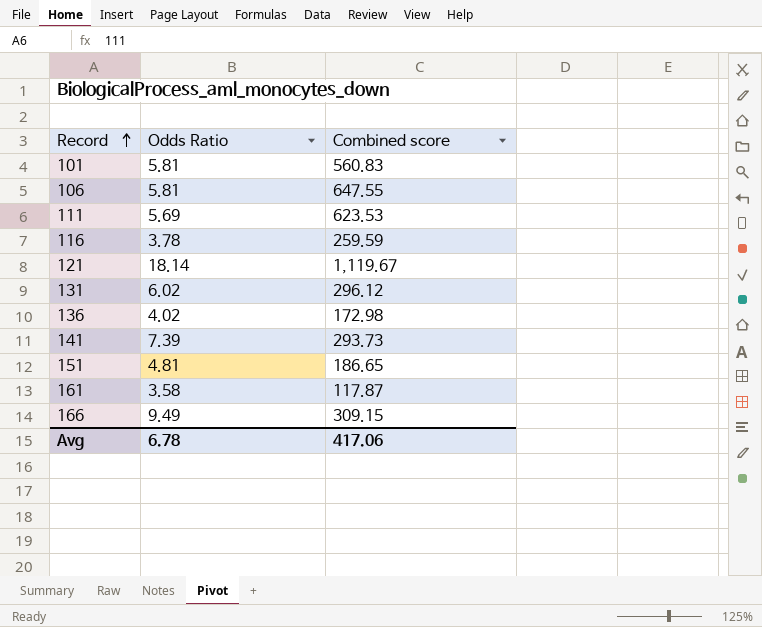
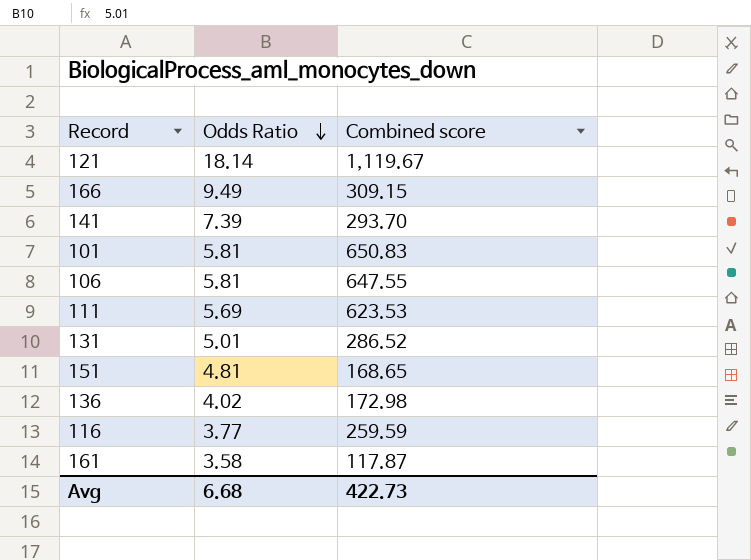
row order: Record ascending -> Odds Ratio descending
141 | Combined score: 293.73 -> 293.70
101 | Combined score: 560.83 -> 650.83
131 | Odds Ratio: 6.02 -> 5.01
131 | Combined score: 296.12 -> 286.52
151 | Combined score: 186.65 -> 168.65
116 | Odds Ratio: 3.78 -> 3.77
Avg | Odds Ratio: 6.78 -> 6.68
Avg | Combined score: 417.06 -> 422.73

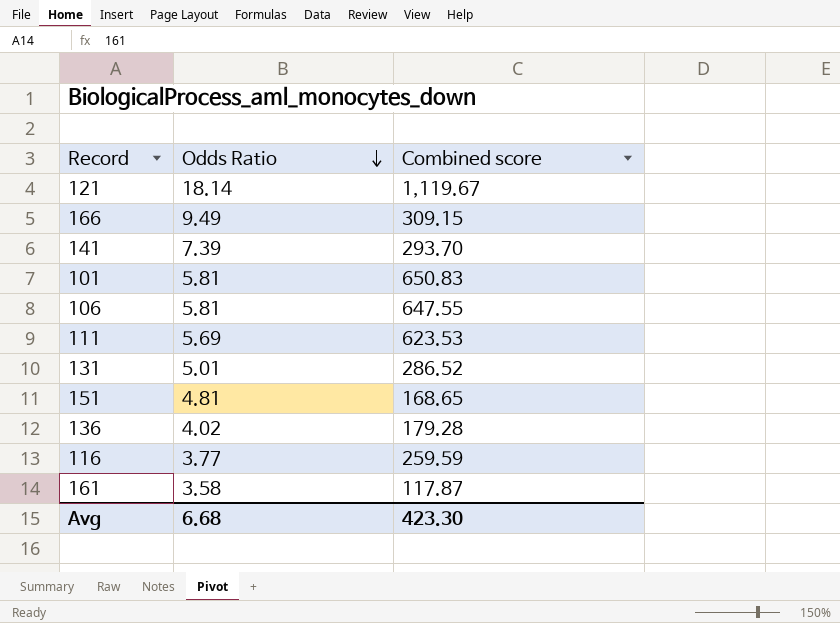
136 | Combined score: 172.98 -> 179.28
Avg | Combined score: 422.73 -> 423.30

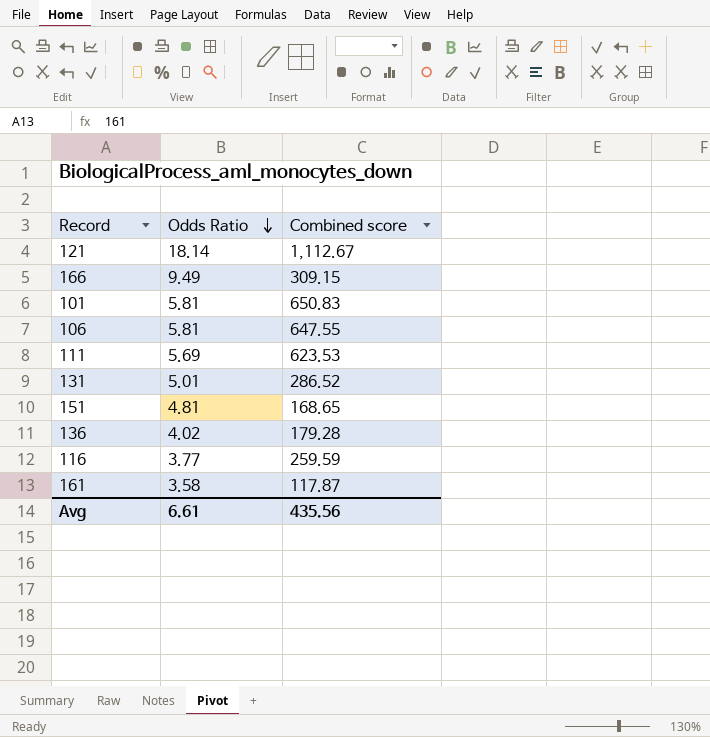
row 141: 7.39 | 293.70 -> none
121 | Combined score: 1,119.67 -> 1,112.67
Avg | Odds Ratio: 6.68 -> 6.61
Avg | Combined score: 423.30 -> 435.56

